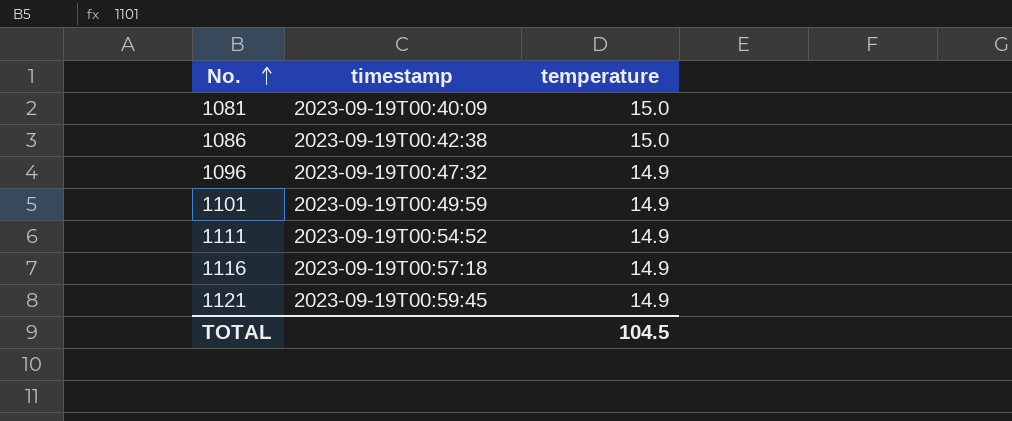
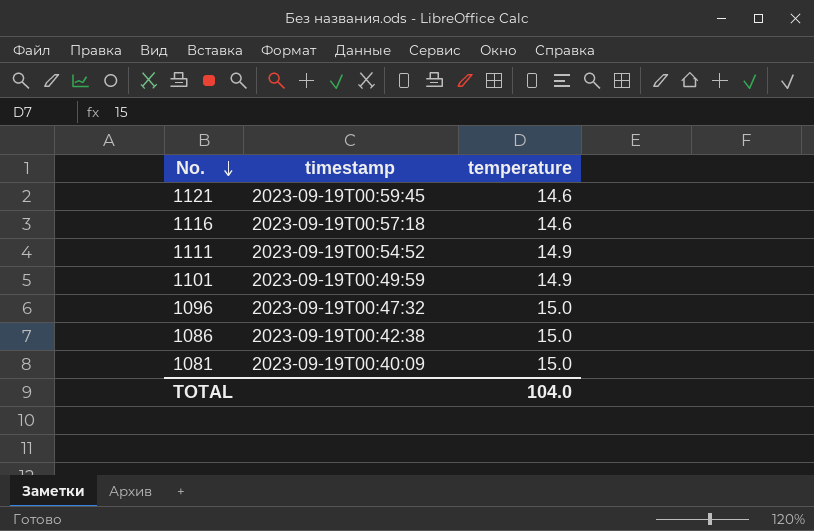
row order: No. ascending -> No. descending
1121 | temperature: 14.9 -> 14.6
1116 | temperature: 14.9 -> 14.6
1096 | temperature: 14.9 -> 15.0
TOTAL | temperature: 104.5 -> 104.0

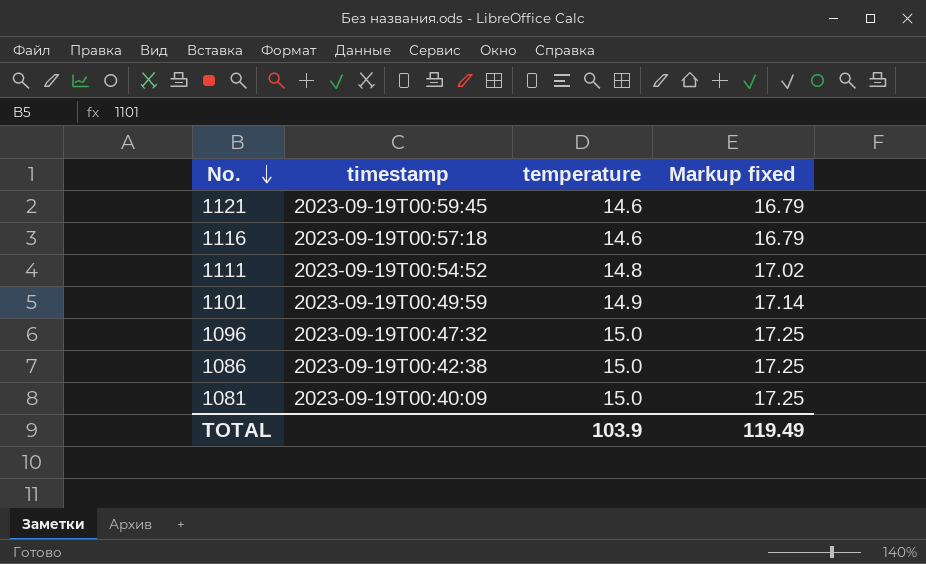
column Markup fixed | formula: none -> [temperature] * 1.15
1111 | temperature: 14.9 -> 14.8
TOTAL | temperature: 104.0 -> 103.9

